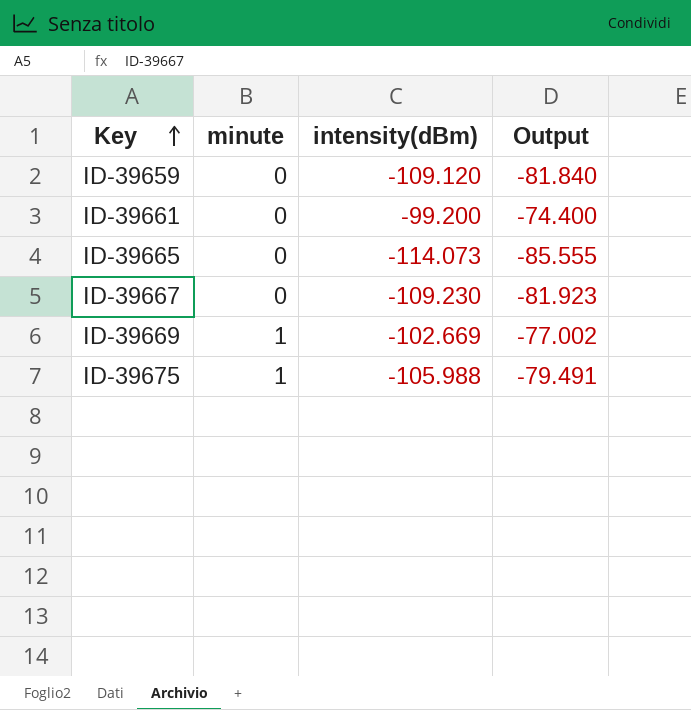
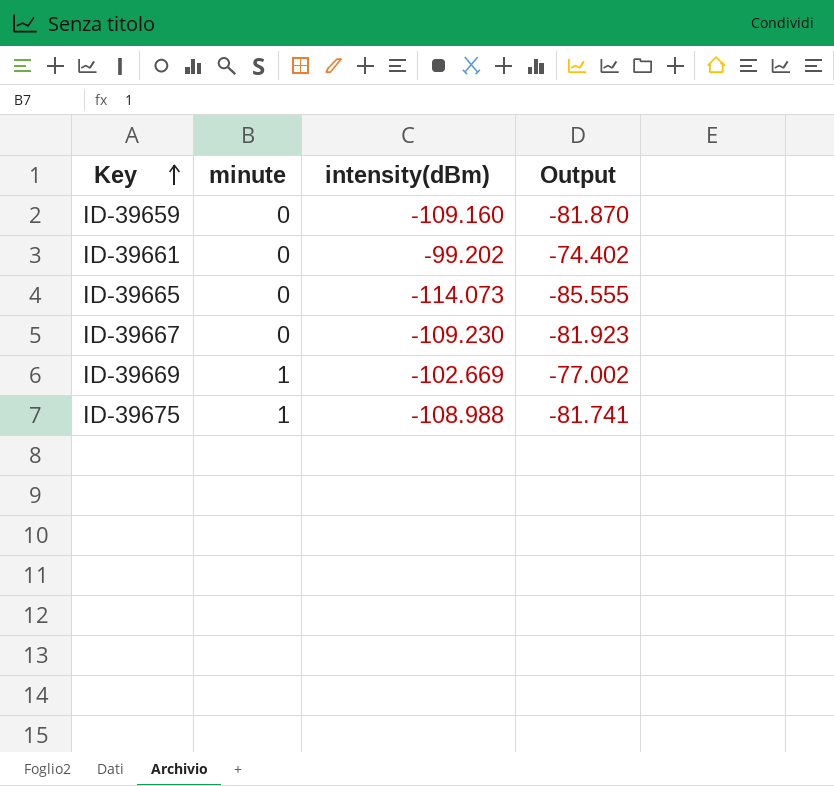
ID-39659 | intensity(dBm): -109.120 -> -109.160
ID-39659 | Output: -81.840 -> -81.870
ID-39661 | intensity(dBm): -99.200 -> -99.202
ID-39661 | Output: -74.400 -> -74.402
ID-39675 | intensity(dBm): -105.988 -> -108.988
ID-39675 | Output: -79.491 -> -81.741

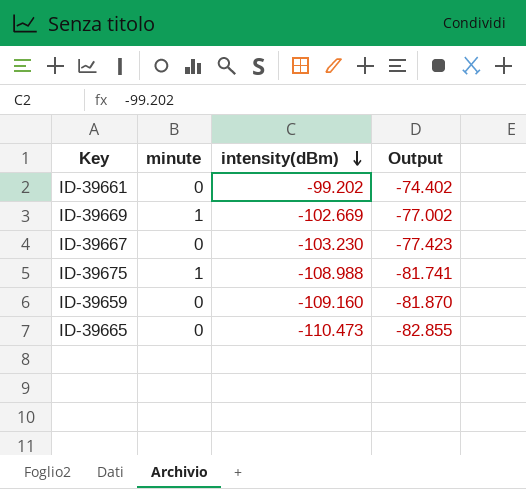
row order: Key ascending -> intensity(dBm) descending
ID-39667 | intensity(dBm): -109.230 -> -103.230
ID-39667 | Output: -81.923 -> -77.423
ID-39665 | intensity(dBm): -114.073 -> -110.473
ID-39665 | Output: -85.555 -> -82.855

